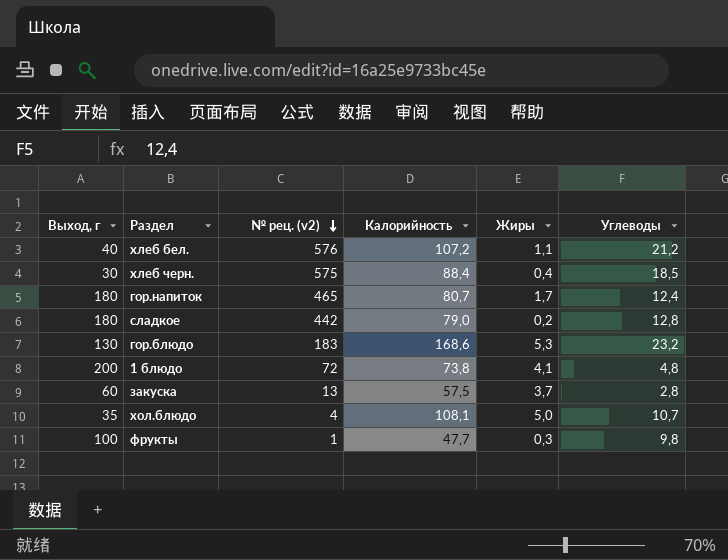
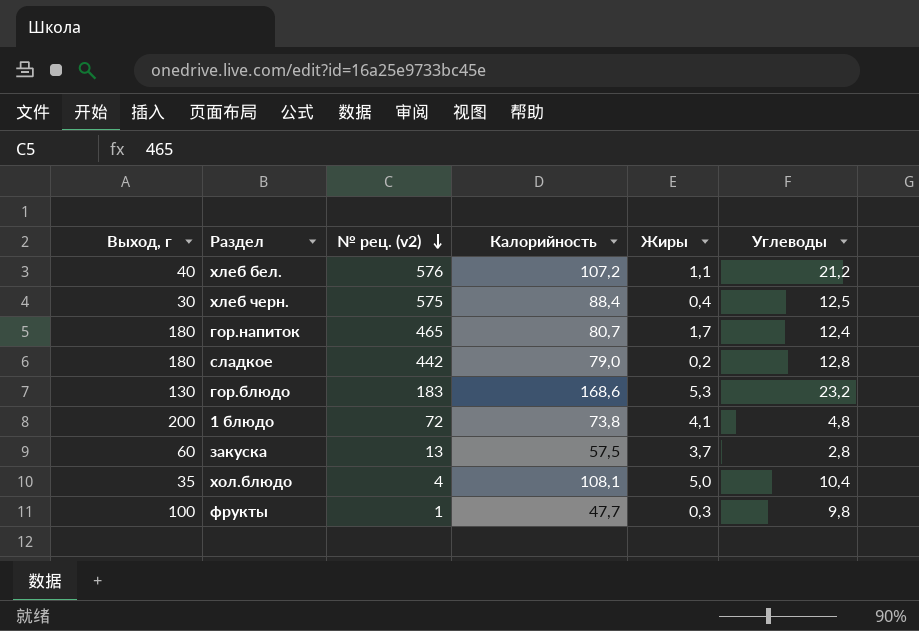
хлеб черн. | Углеводы: 18,5 -> 12,5
хол.блюдо | Углеводы: 10,7 -> 10,4

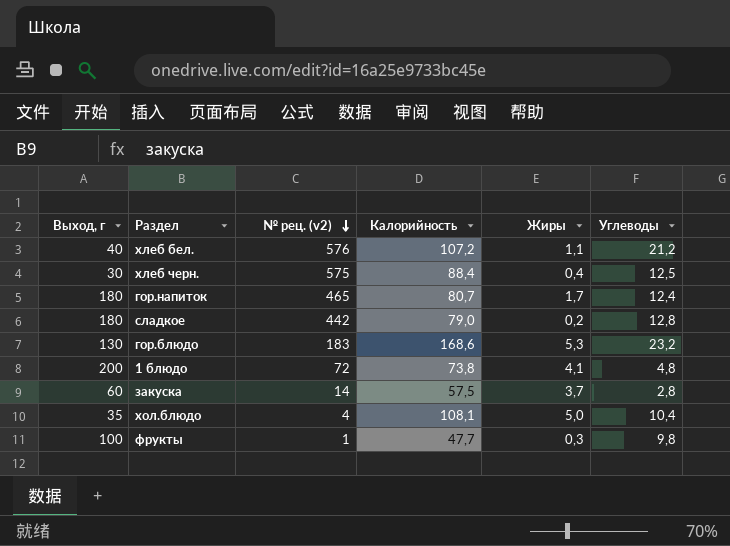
закуска | № рец. (v2): 13 -> 14

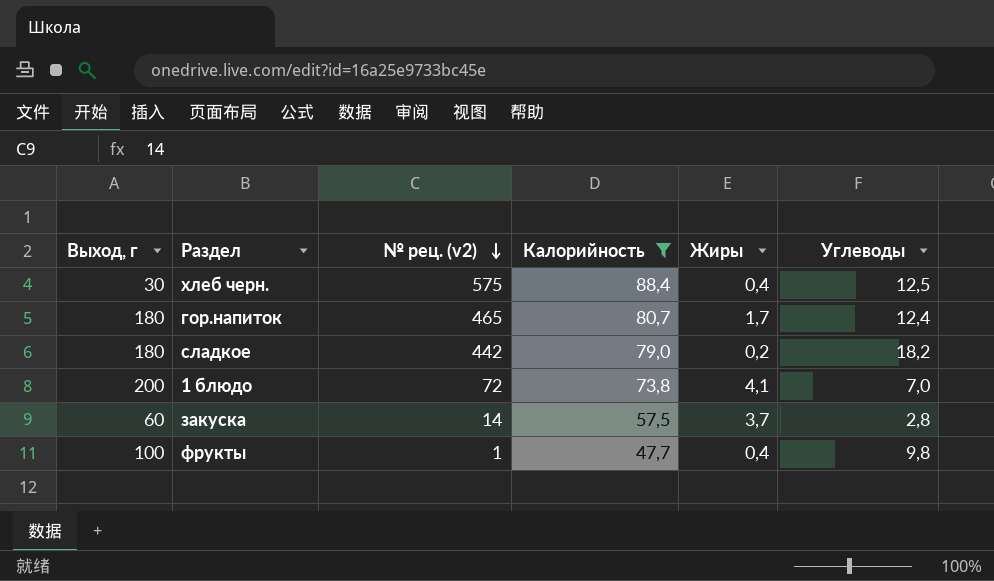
filter: none -> Калорийность <= 88,4
сладкое | Углеводы: 12,8 -> 18,2
1 блюдо | Углеводы: 4,8 -> 7,0
фрукты | Жиры: 0,3 -> 0,4

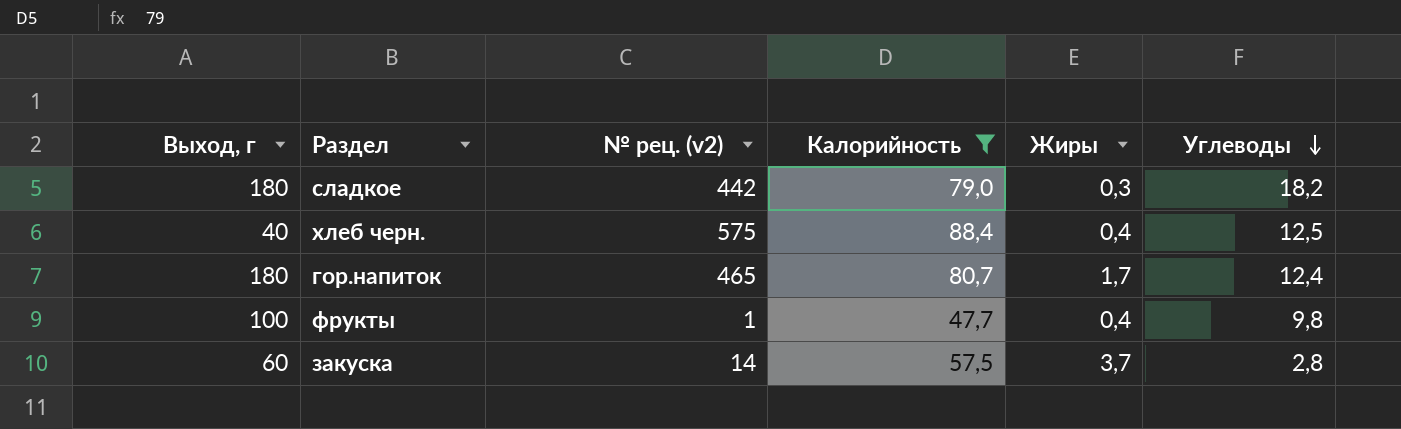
row order: № рец. (v2) descending -> Углеводы descending
row 1 блюдо: 200 | 72 | 73,8 | 4,1 | 7,0 -> none
сладкое | Жиры: 0,2 -> 0,3
хлеб черн. | Выход, г: 30 -> 40

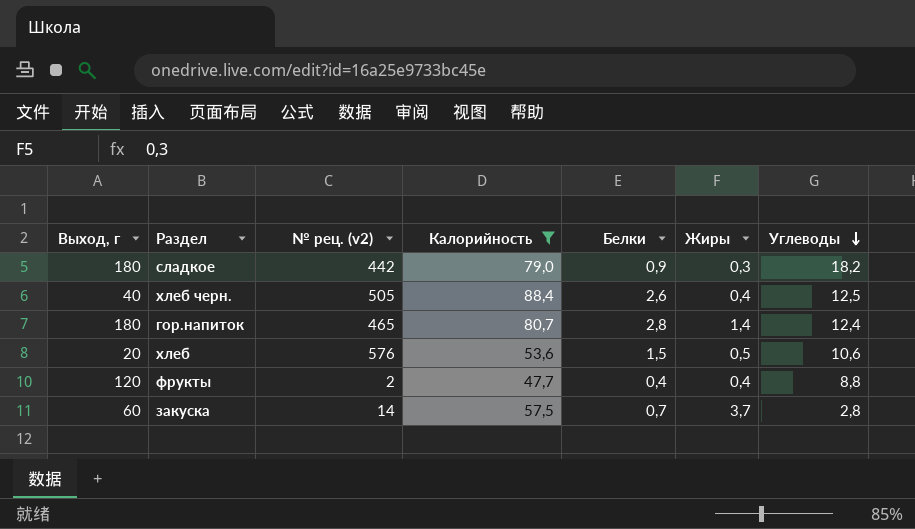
column Белки | position: none -> 5
хлеб черн. | № рец. (v2): 575 -> 505
гор.напиток | Жиры: 1,7 -> 1,4
row хлеб: none -> 20 | 576 | 53,6 | 1,5 | 0,5 | 10,6
фрукты | Выход, г: 100 -> 120
фрукты | № рец. (v2): 1 -> 2
фрукты | Углеводы: 9,8 -> 8,8

